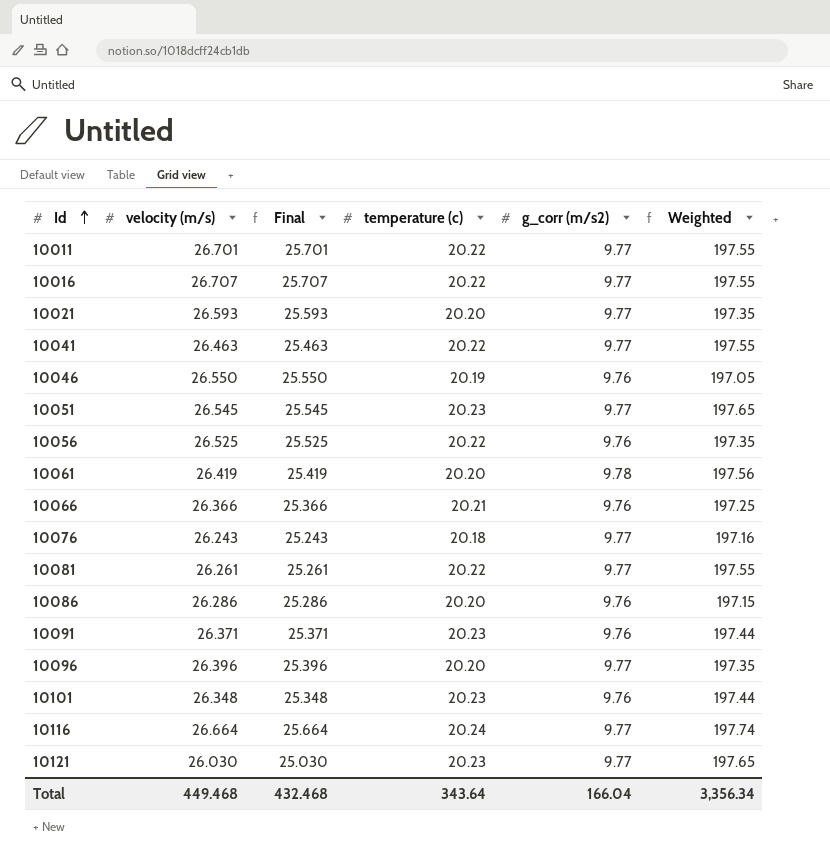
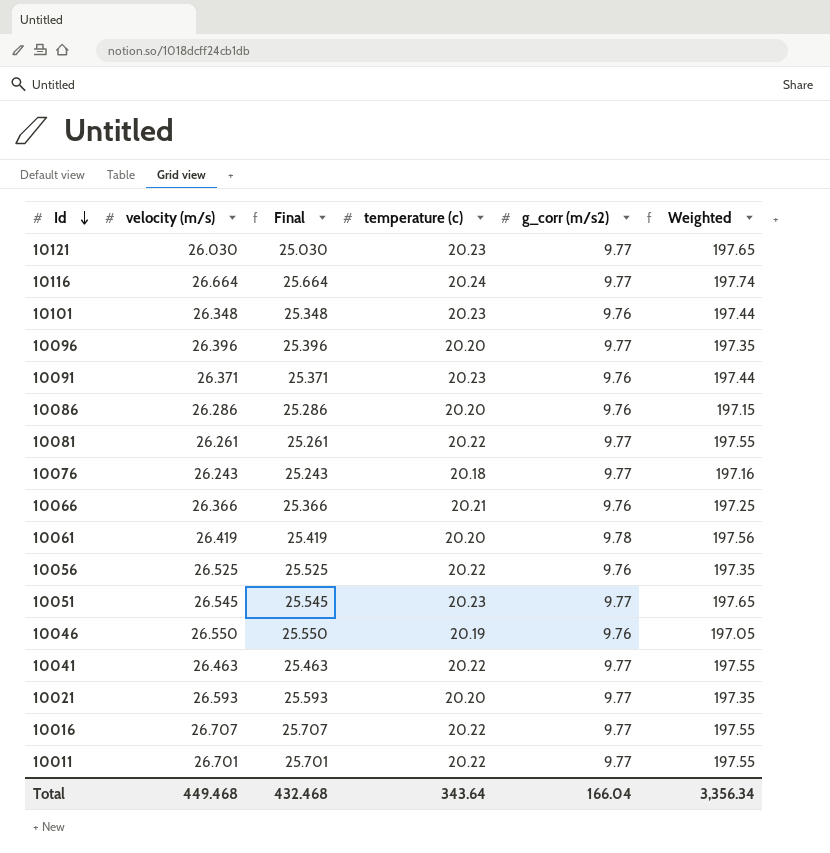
row order: Id ascending -> Id descending

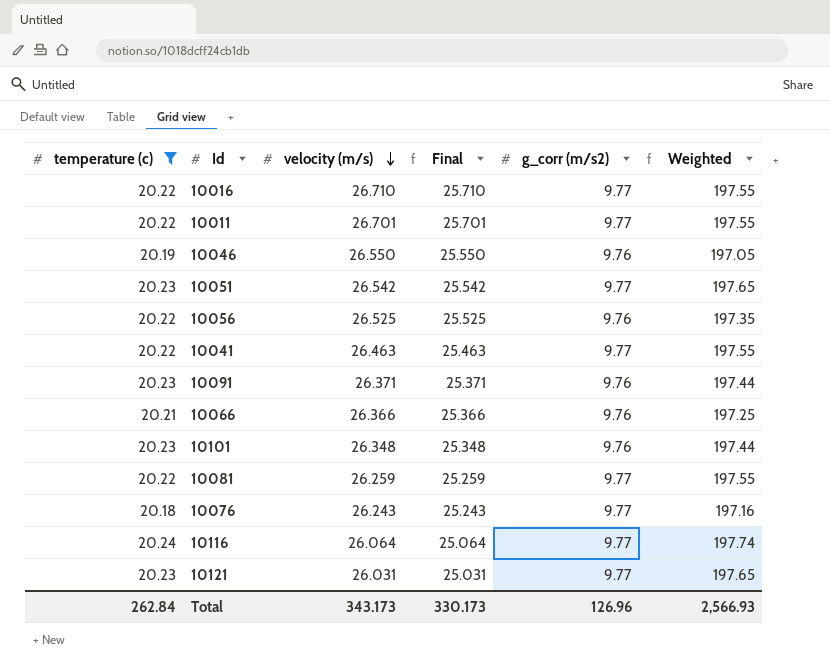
filter: none -> temperature (c) != 20.20
row order: Id descending -> velocity (m/s) descending
column temperature (c) | position: 4 -> 1
10016 | velocity (m/s): 26.707 -> 26.710
10016 | Final: 25.707 -> 25.710
10051 | velocity (m/s): 26.545 -> 26.542
10051 | Final: 25.545 -> 25.542
10081 | velocity (m/s): 26.261 -> 26.259
10081 | Final: 25.261 -> 25.259
10116 | velocity (m/s): 26.664 -> 26.064
10116 | Final: 25.664 -> 25.064
10121 | velocity (m/s): 26.030 -> 26.031
10121 | Final: 25.030 -> 25.031
Total | temperature (c): 343.64 -> 262.84
Total | velocity (m/s): 449.468 -> 343.173
Total | Final: 432.468 -> 330.173
Total | g_corr (m/s2): 166.04 -> 126.96
Total | Weighted: 3,356.34 -> 2,566.93

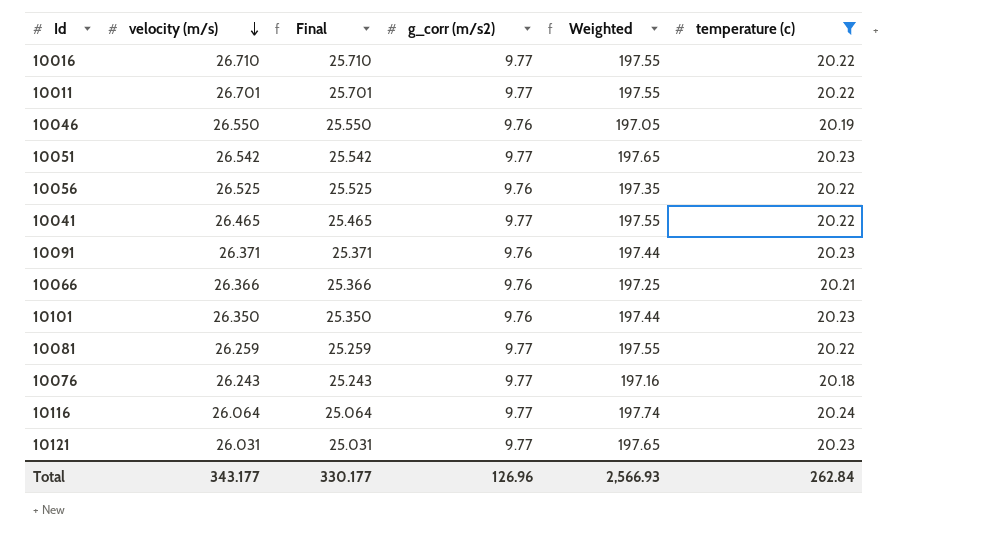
column temperature (c) | position: 1 -> 6
10041 | velocity (m/s): 26.463 -> 26.465
10041 | Final: 25.463 -> 25.465
10101 | velocity (m/s): 26.348 -> 26.350
10101 | Final: 25.348 -> 25.350
Total | velocity (m/s): 343.173 -> 343.177
Total | Final: 330.173 -> 330.177

